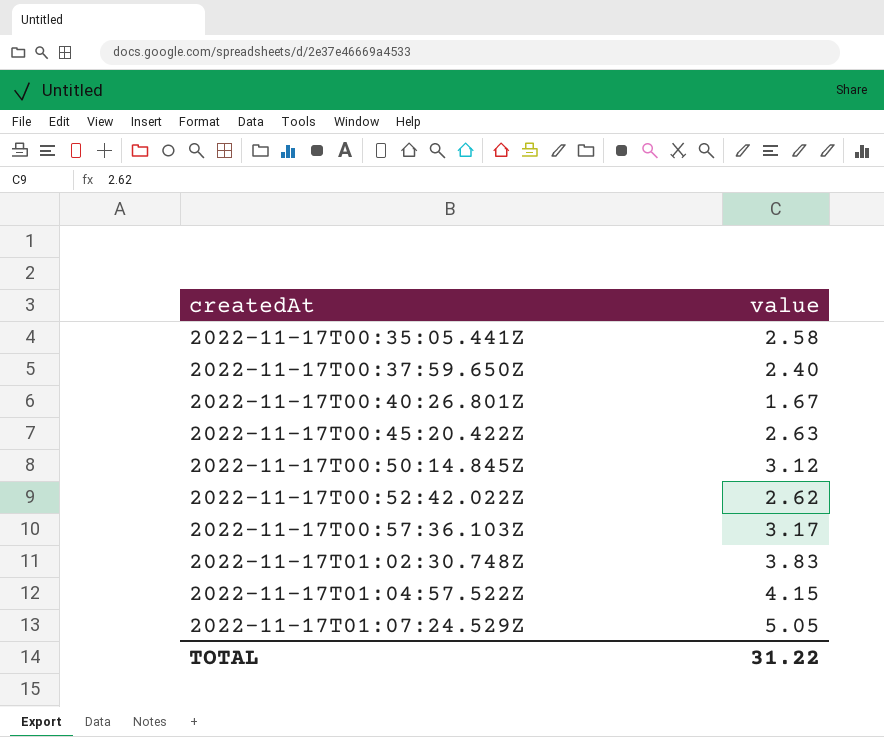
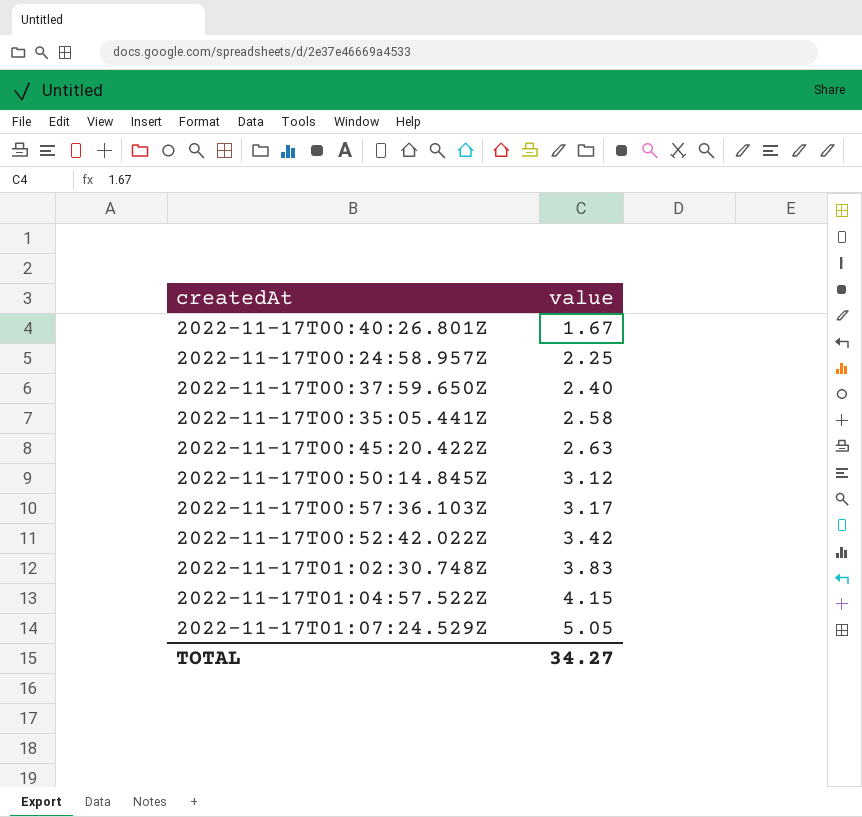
row order: createdAt ascending -> value ascending
row 2022-11-17T00:24:58.957Z: none -> 2.25
2022-11-17T00:52:42.022Z | value: 2.62 -> 3.42
TOTAL | value: 31.22 -> 34.27

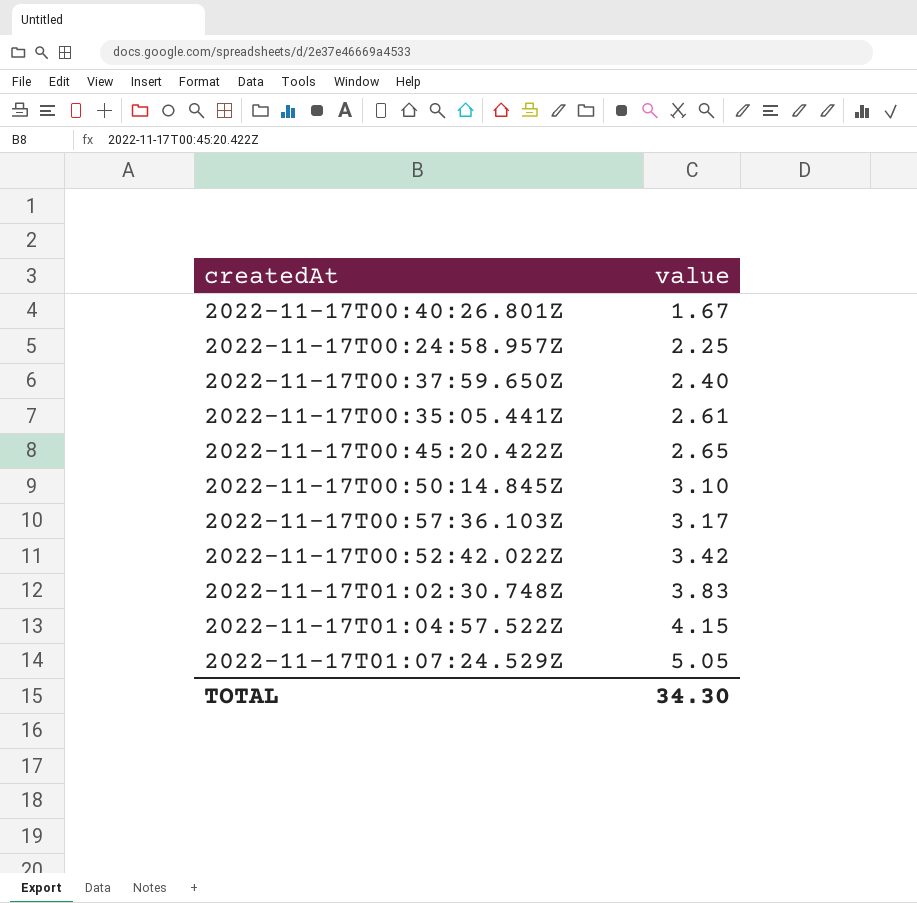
2022-11-17T00:35:05.441Z | value: 2.58 -> 2.61
2022-11-17T00:45:20.422Z | value: 2.63 -> 2.65
2022-11-17T00:50:14.845Z | value: 3.12 -> 3.10
TOTAL | value: 34.27 -> 34.30

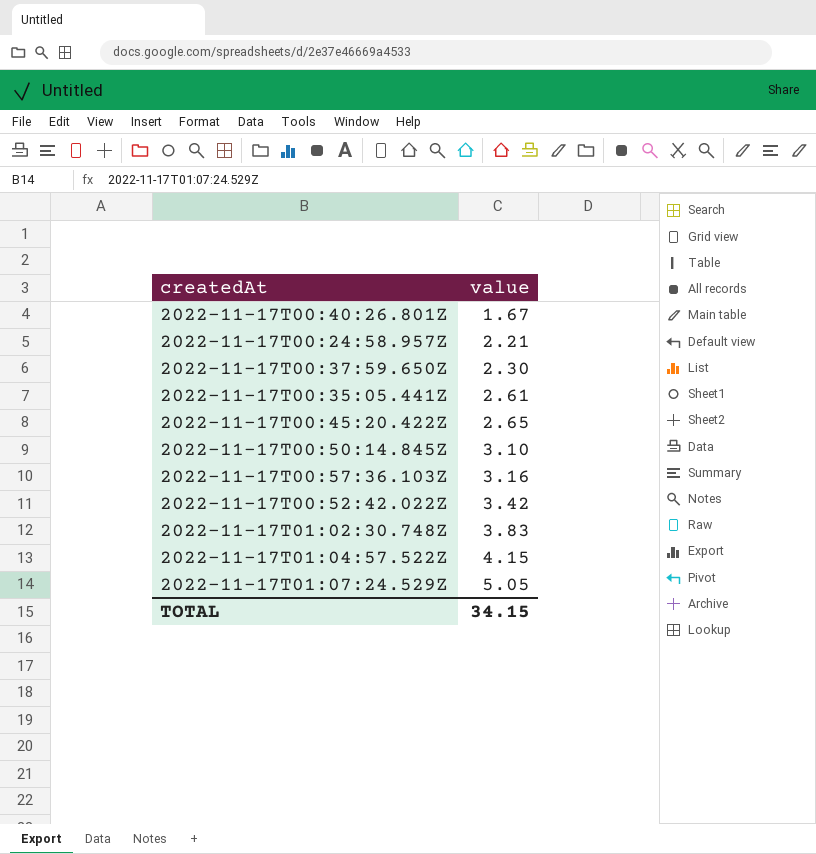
2022-11-17T00:24:58.957Z | value: 2.25 -> 2.21
2022-11-17T00:37:59.650Z | value: 2.40 -> 2.30
2022-11-17T00:57:36.103Z | value: 3.17 -> 3.16
TOTAL | value: 34.30 -> 34.15

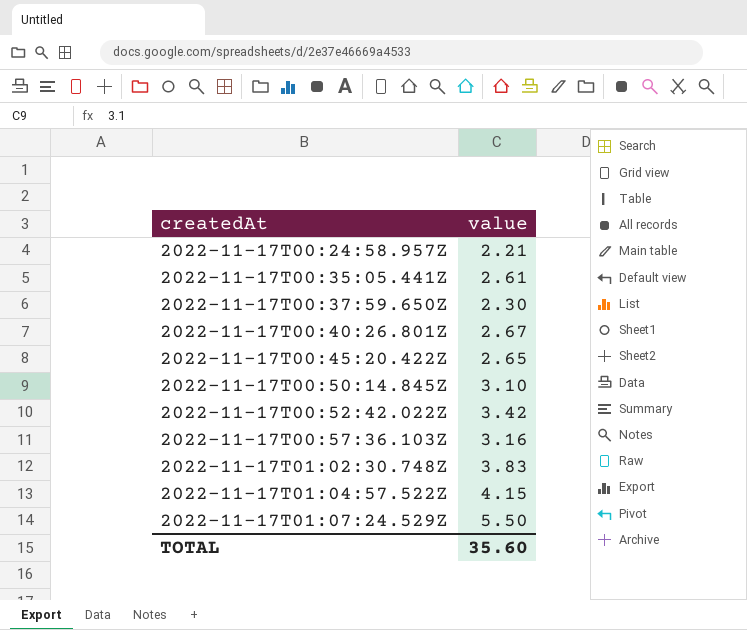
row order: value ascending -> createdAt ascending
2022-11-17T00:40:26.801Z | value: 1.67 -> 2.67
2022-11-17T01:07:24.529Z | value: 5.05 -> 5.50
TOTAL | value: 34.15 -> 35.60

